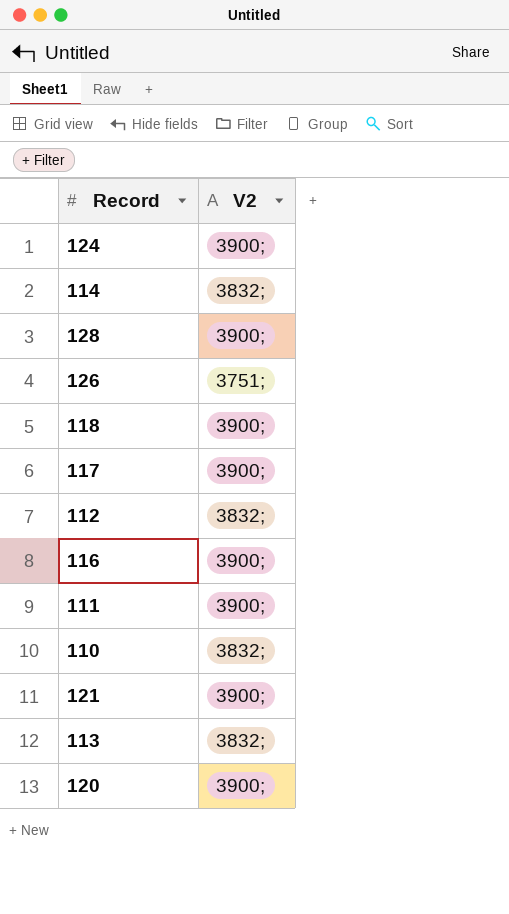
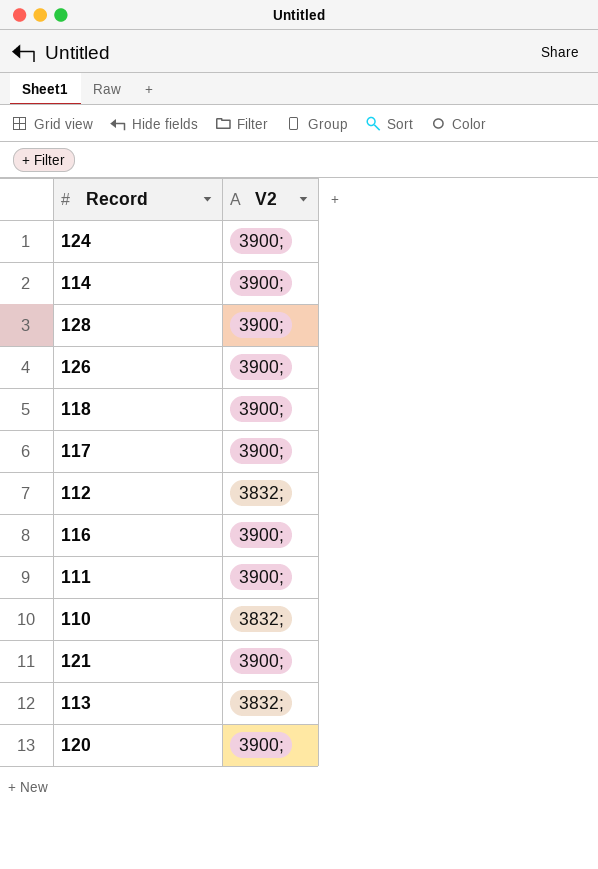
114 | V2: 3832; -> 3900;
126 | V2: 3751; -> 3900;

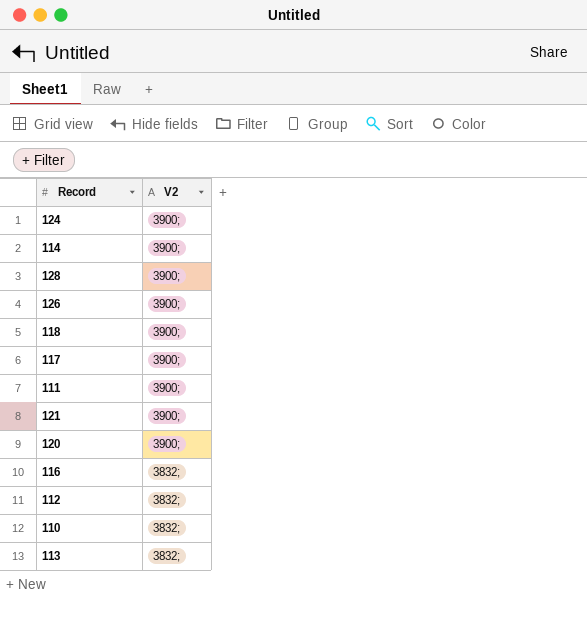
row order: none -> V2 descending
116 | V2: 3900; -> 3832;

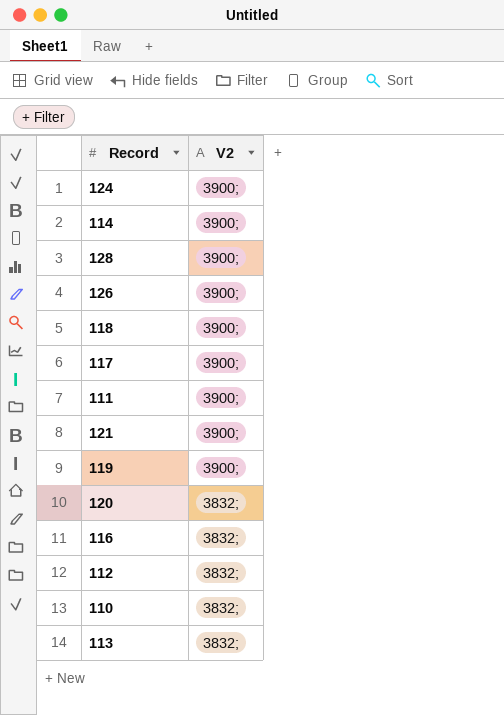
row 119: none -> 3900;
120 | V2: 3900; -> 3832;

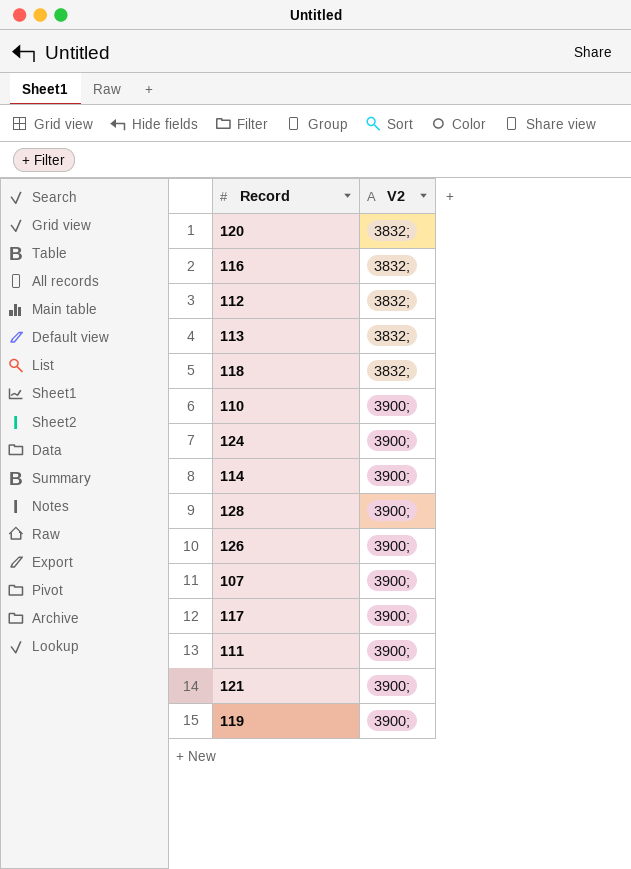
row order: V2 descending -> V2 ascending
118 | V2: 3900; -> 3832;
110 | V2: 3832; -> 3900;
row 107: none -> 3900;

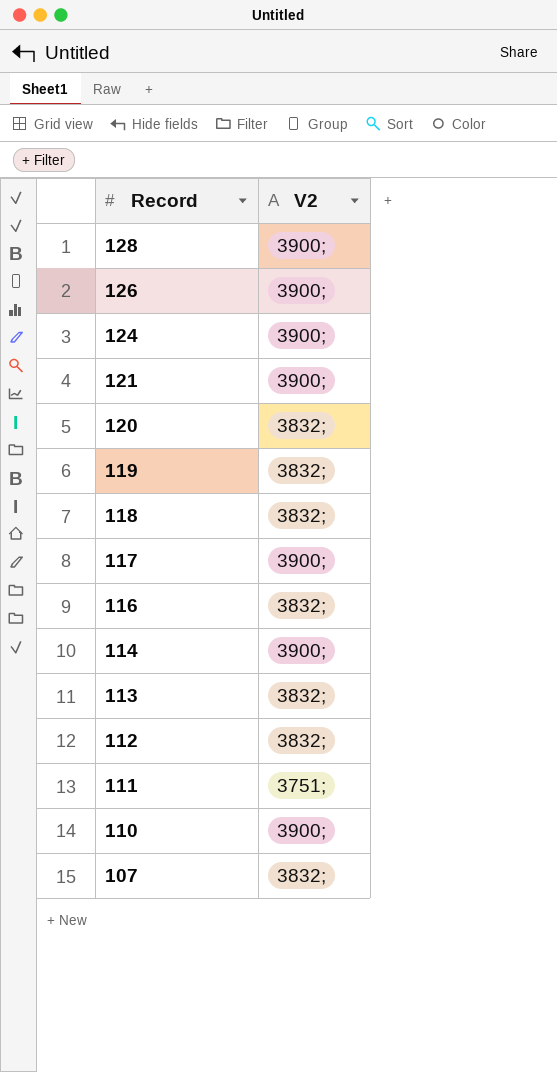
row order: V2 ascending -> Record descending
119 | V2: 3900; -> 3832;
111 | V2: 3900; -> 3751;
107 | V2: 3900; -> 3832;

